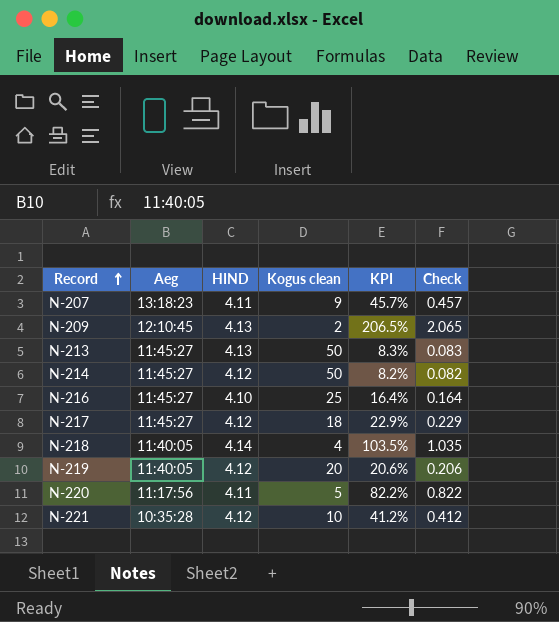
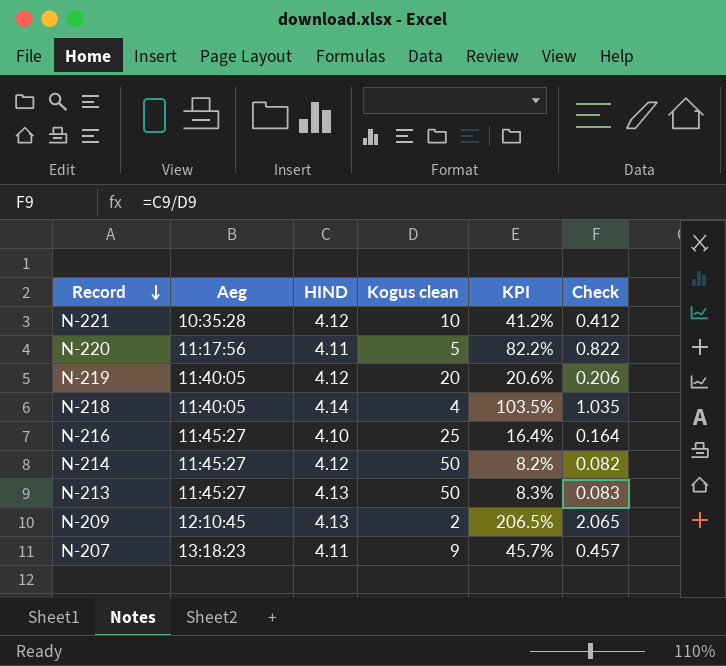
row order: Record ascending -> Record descending
row N-217: 11:45:27 | 4.12 | 18 | 22.9% | 0.229 -> none

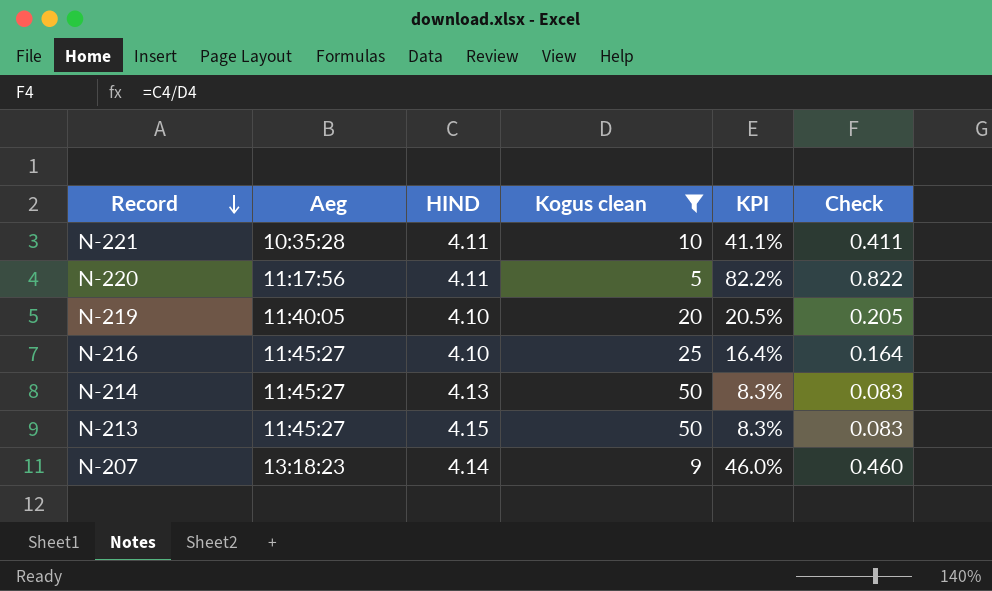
filter: none -> Kogus clean >= 5
N-221 | HIND: 4.12 -> 4.11
N-221 | KPI: 41.2% -> 41.1%
N-221 | Check: 0.412 -> 0.411
N-219 | HIND: 4.12 -> 4.10
N-219 | KPI: 20.6% -> 20.5%
N-219 | Check: 0.206 -> 0.205
N-214 | HIND: 4.12 -> 4.13
N-214 | KPI: 8.2% -> 8.3%
N-214 | Check: 0.082 -> 0.083
N-213 | HIND: 4.13 -> 4.15
N-207 | HIND: 4.11 -> 4.14
N-207 | KPI: 45.7% -> 46.0%
N-207 | Check: 0.457 -> 0.460

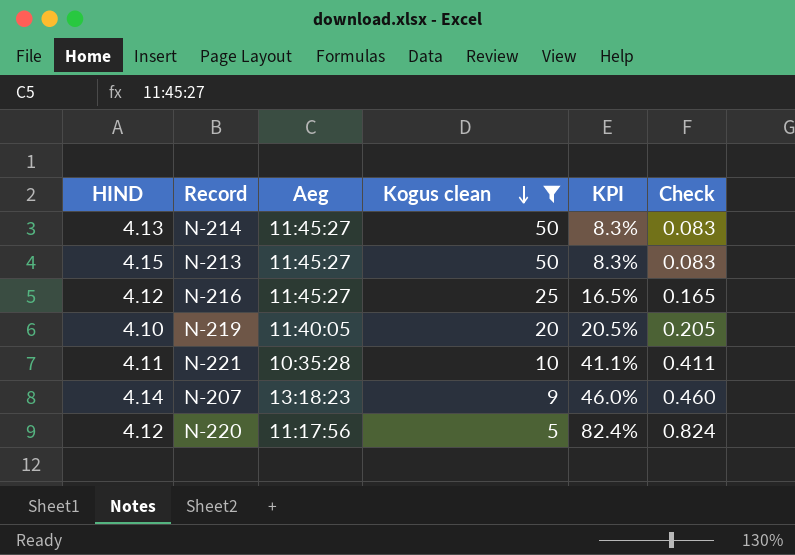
row order: Record descending -> Kogus clean descending
column HIND | position: 3 -> 1
N-216 | HIND: 4.10 -> 4.12
N-216 | KPI: 16.4% -> 16.5%
N-216 | Check: 0.164 -> 0.165
N-220 | HIND: 4.11 -> 4.12
N-220 | KPI: 82.2% -> 82.4%
N-220 | Check: 0.822 -> 0.824

